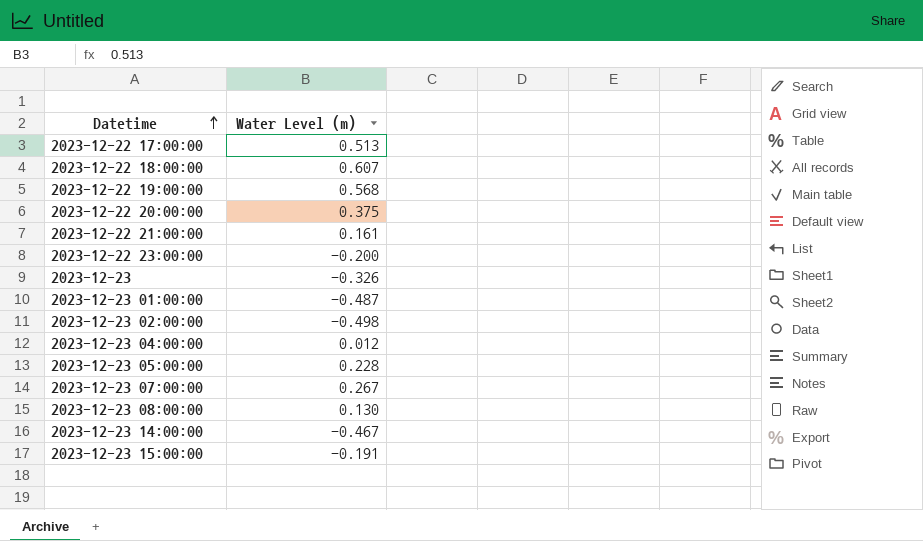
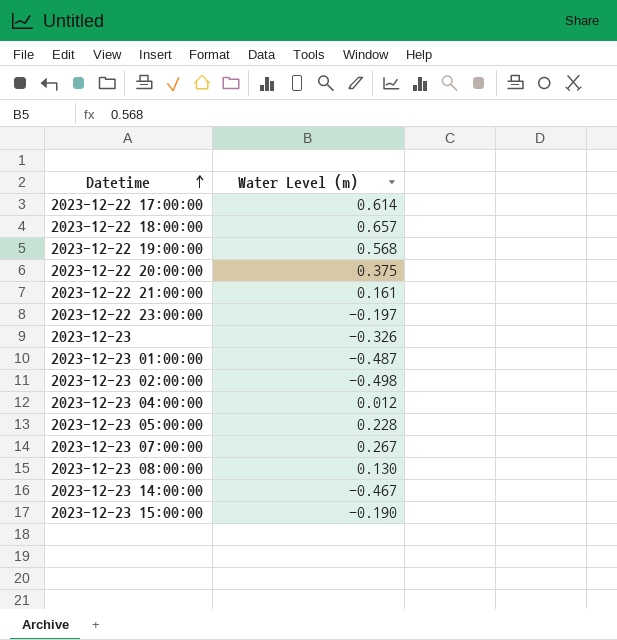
2023-12-22 17:00:00 | Water Level (m): 0.513 -> 0.614
2023-12-22 18:00:00 | Water Level (m): 0.607 -> 0.657
2023-12-22 23:00:00 | Water Level (m): -0.200 -> -0.197
2023-12-23 15:00:00 | Water Level (m): -0.191 -> -0.190

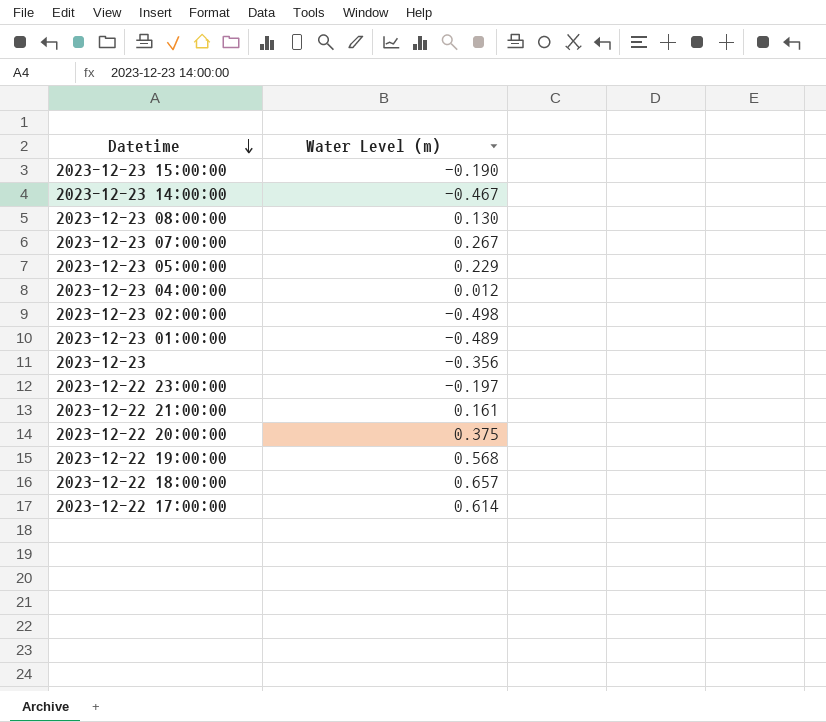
row order: Datetime ascending -> Datetime descending
2023-12-23 05:00:00 | Water Level (m): 0.228 -> 0.229
2023-12-23 01:00:00 | Water Level (m): -0.487 -> -0.489
2023-12-23 | Water Level (m): -0.326 -> -0.356

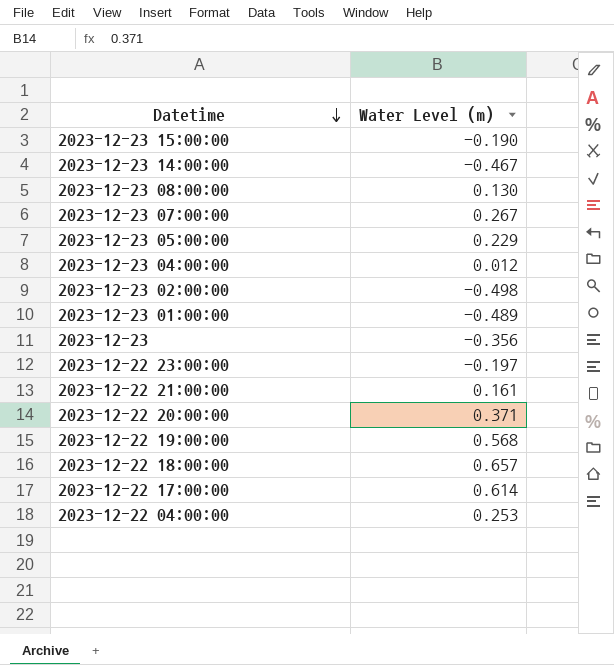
2023-12-22 20:00:00 | Water Level (m): 0.375 -> 0.371
row 2023-12-22 04:00:00: none -> 0.253

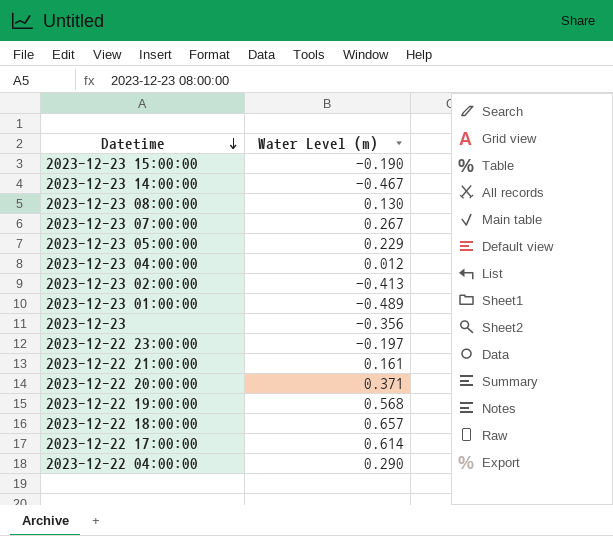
2023-12-23 02:00:00 | Water Level (m): -0.498 -> -0.413
2023-12-22 04:00:00 | Water Level (m): 0.253 -> 0.290

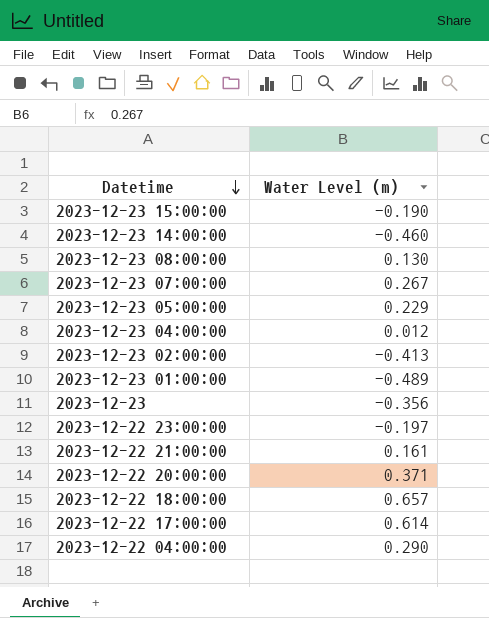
row 2023-12-22 19:00:00: 0.568 -> none
2023-12-23 14:00:00 | Water Level (m): -0.467 -> -0.460

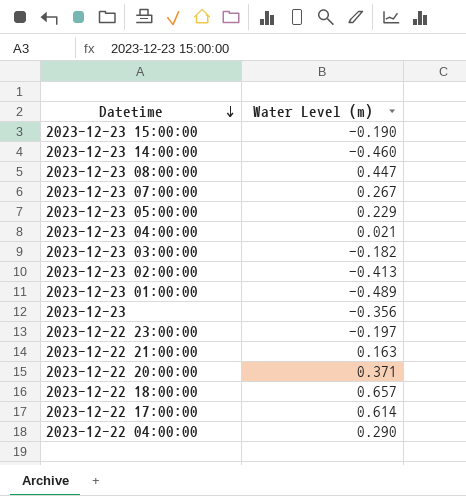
2023-12-23 08:00:00 | Water Level (m): 0.130 -> 0.447
2023-12-23 04:00:00 | Water Level (m): 0.012 -> 0.021
row 2023-12-23 03:00:00: none -> -0.182
2023-12-22 21:00:00 | Water Level (m): 0.161 -> 0.163

